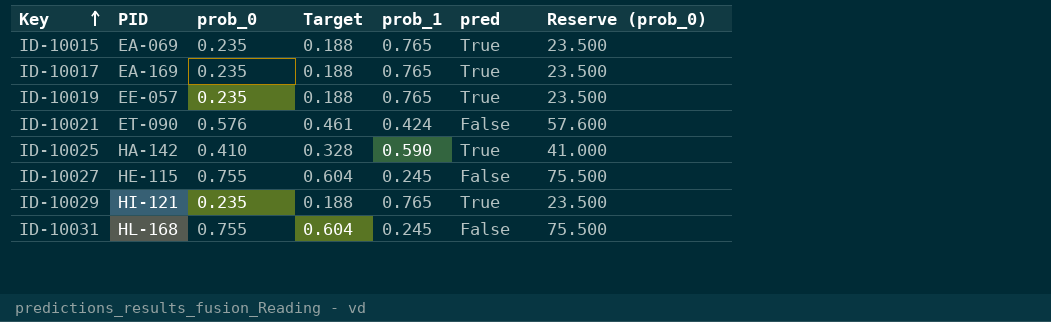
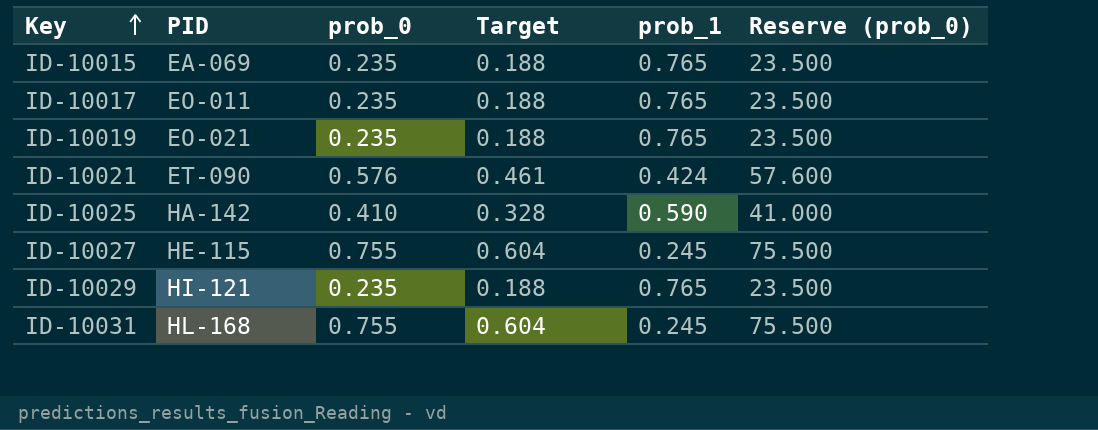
column pred | position: 6 -> none
ID-10017 | PID: EA-169 -> EO-011
ID-10019 | PID: EE-057 -> EO-021

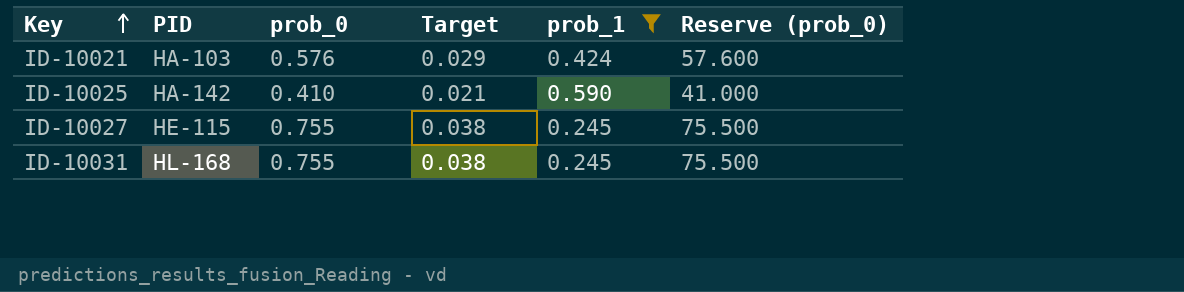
filter: none -> prob_1 != 0.765
column Target | formula: [prob_0] * 0.8 -> [prob_0] * 0.05
ID-10021 | PID: ET-090 -> HA-103

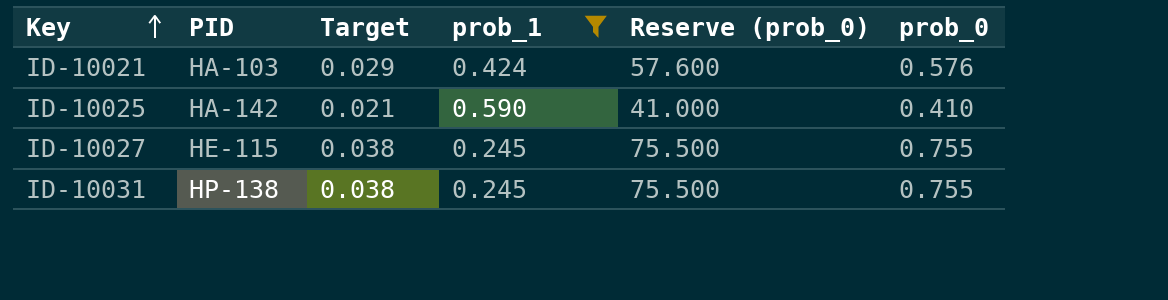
column prob_0 | position: 3 -> 6
ID-10031 | PID: HL-168 -> HP-138

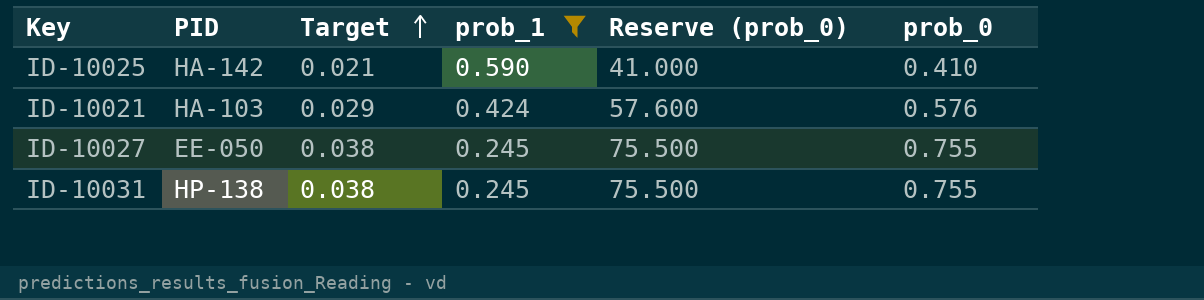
row order: Key ascending -> Target ascending
ID-10027 | PID: HE-115 -> EE-050

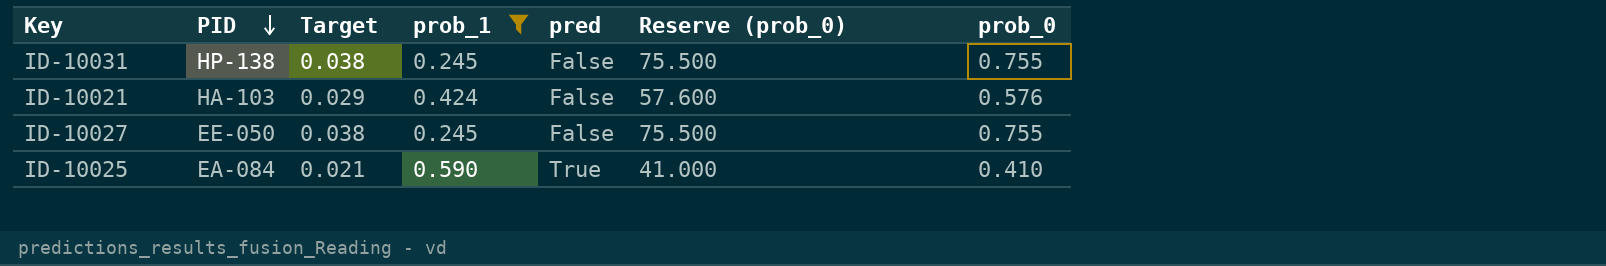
row order: Target ascending -> PID descending
column pred | position: none -> 5
ID-10025 | PID: HA-142 -> EA-084

